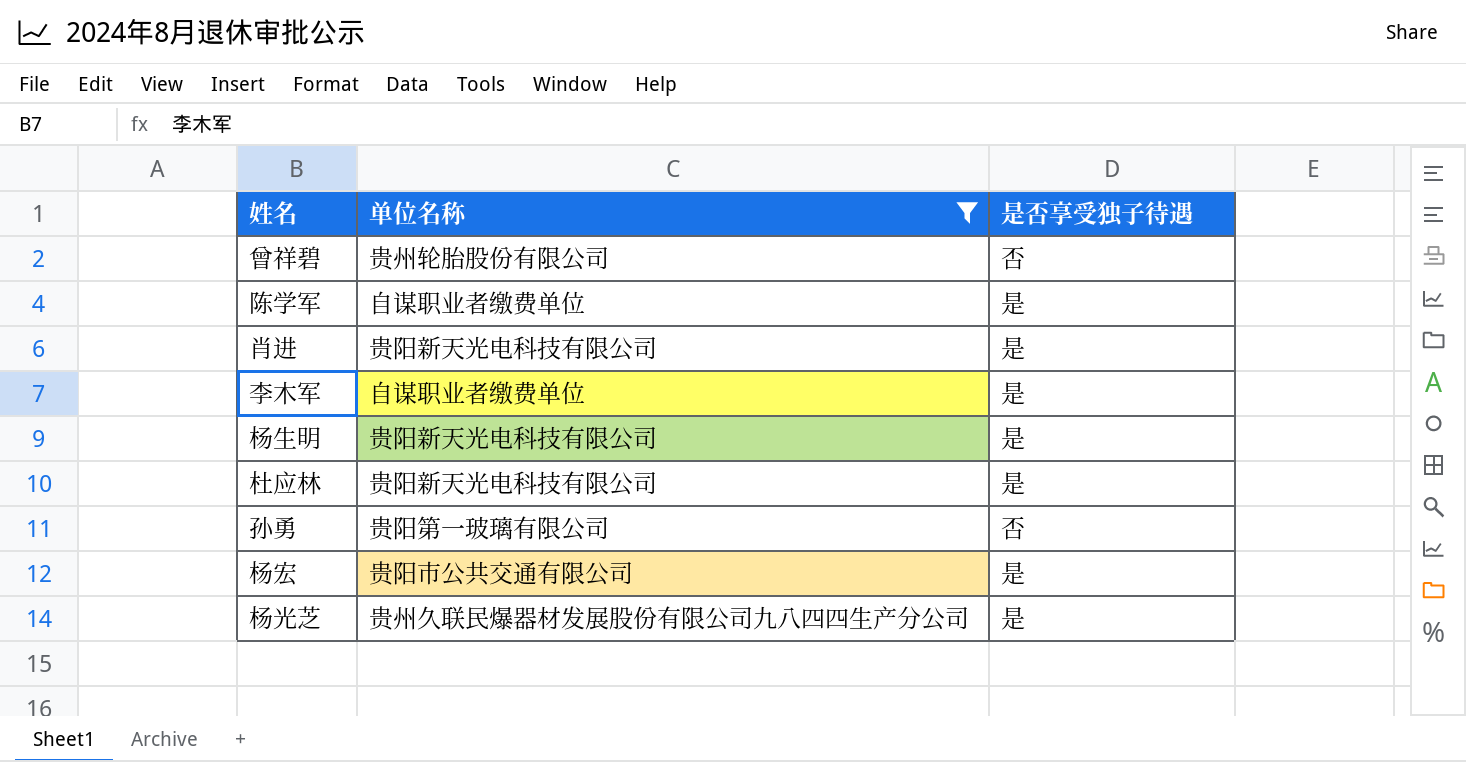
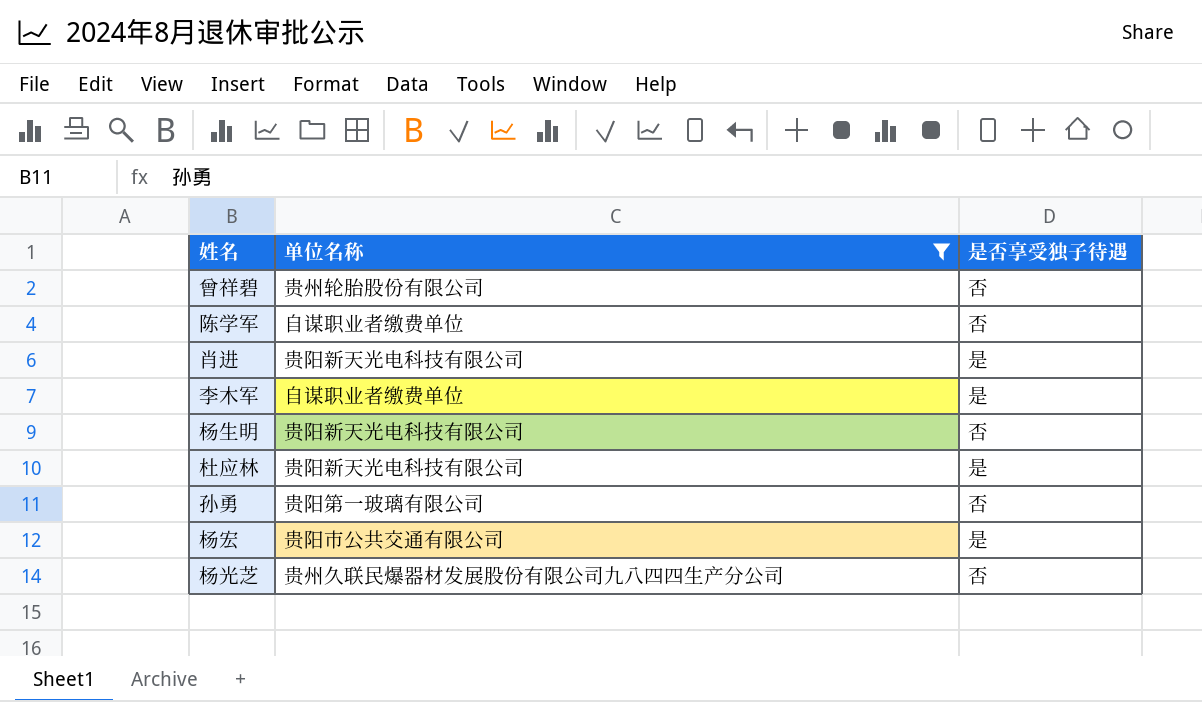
陈学军 | 是否享受独子待遇: 是 -> 否
杨生明 | 是否享受独子待遇: 是 -> 否
杨光芝 | 是否享受独子待遇: 是 -> 否

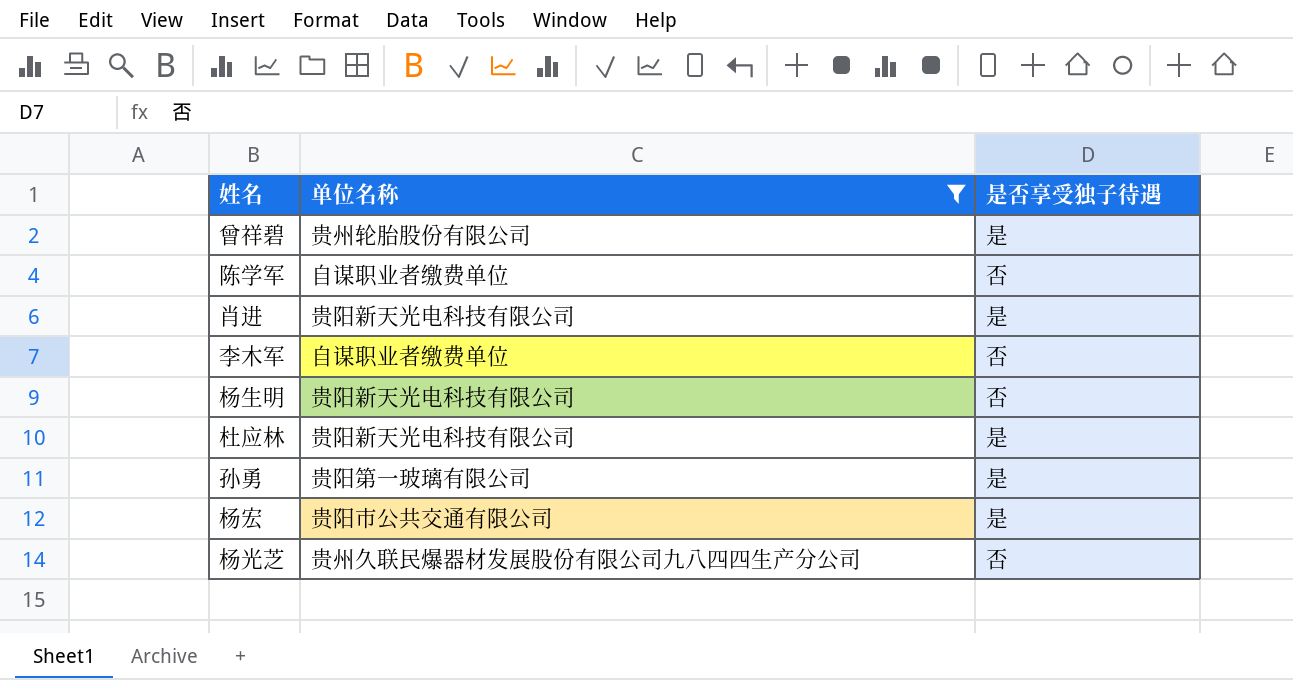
曾祥碧 | 是否享受独子待遇: 否 -> 是
李木军 | 是否享受独子待遇: 是 -> 否
孙勇 | 是否享受独子待遇: 否 -> 是

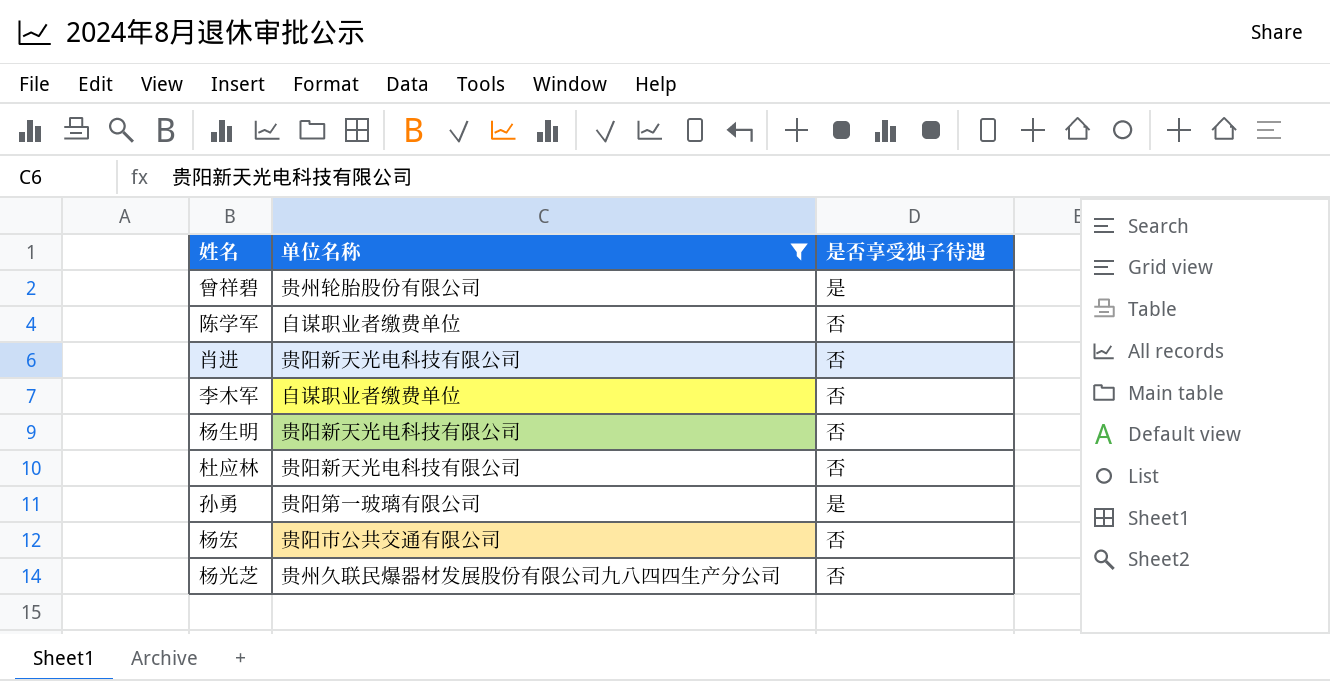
肖进 | 是否享受独子待遇: 是 -> 否
杜应林 | 是否享受独子待遇: 是 -> 否
杨宏 | 是否享受独子待遇: 是 -> 否

